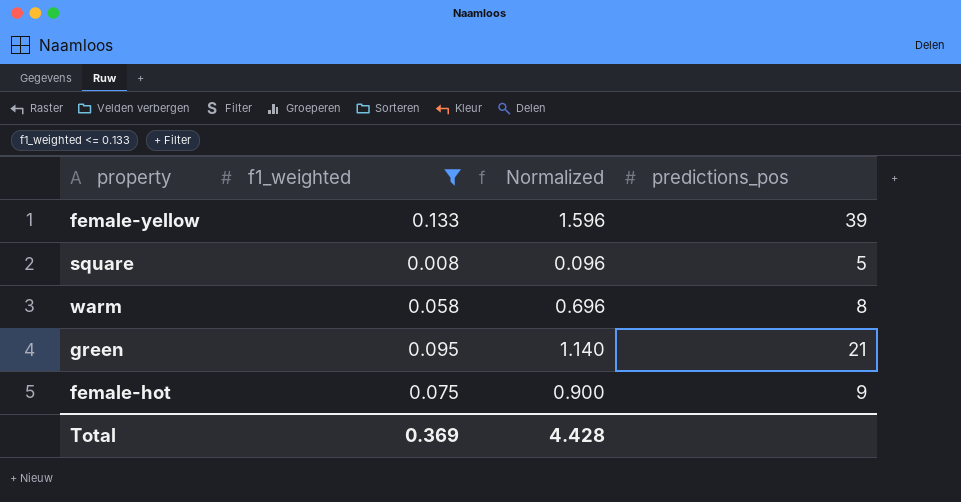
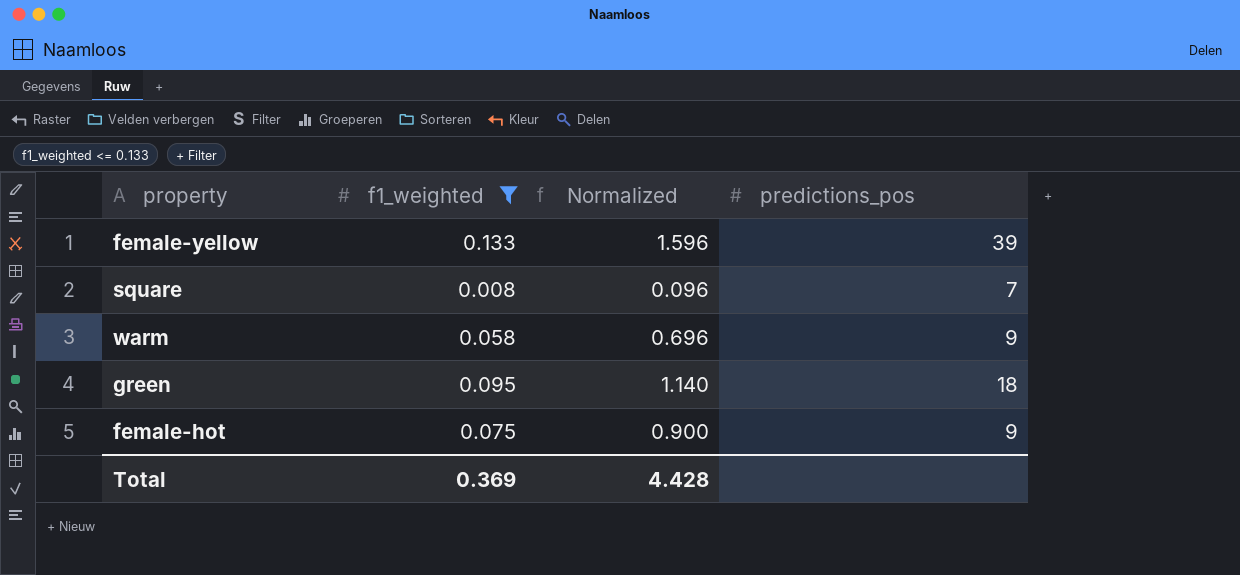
square | predictions_pos: 5 -> 7
warm | predictions_pos: 8 -> 9
green | predictions_pos: 21 -> 18

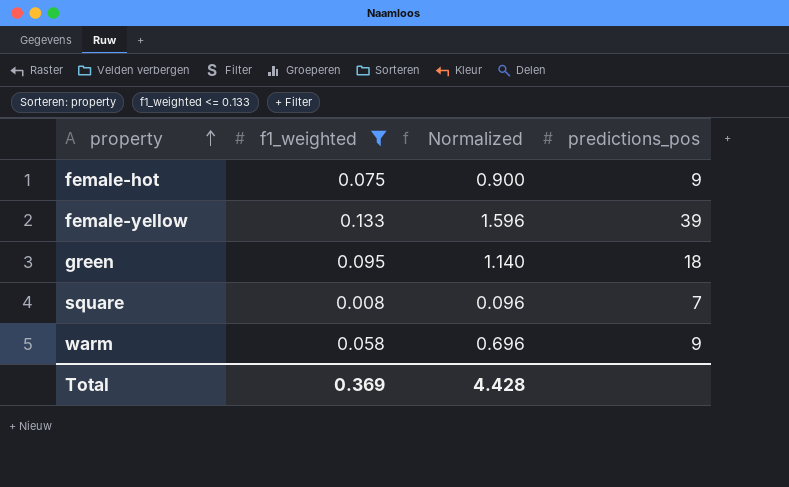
row order: none -> property ascending

